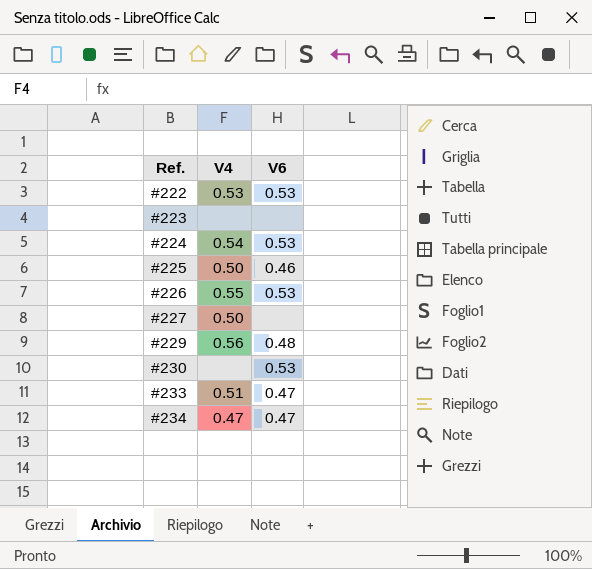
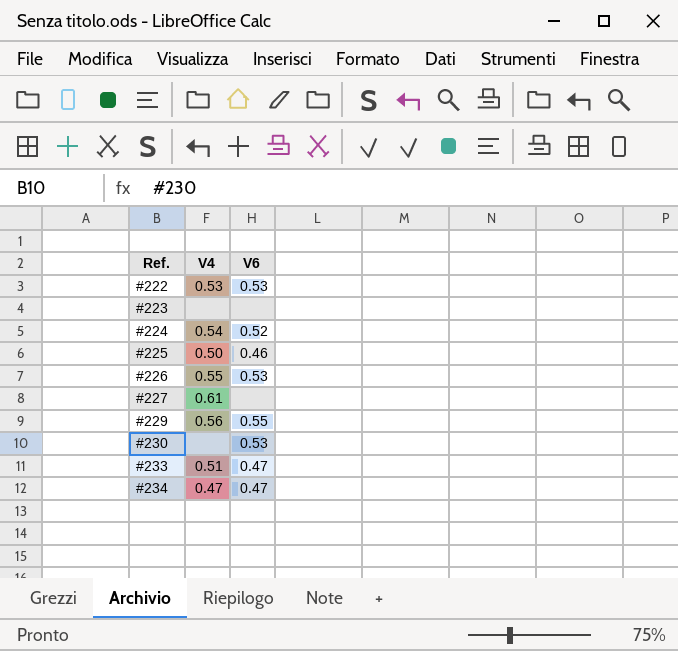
#224 | V6: 0.53 -> 0.52
#227 | V4: 0.50 -> 0.61
#229 | V6: 0.48 -> 0.55

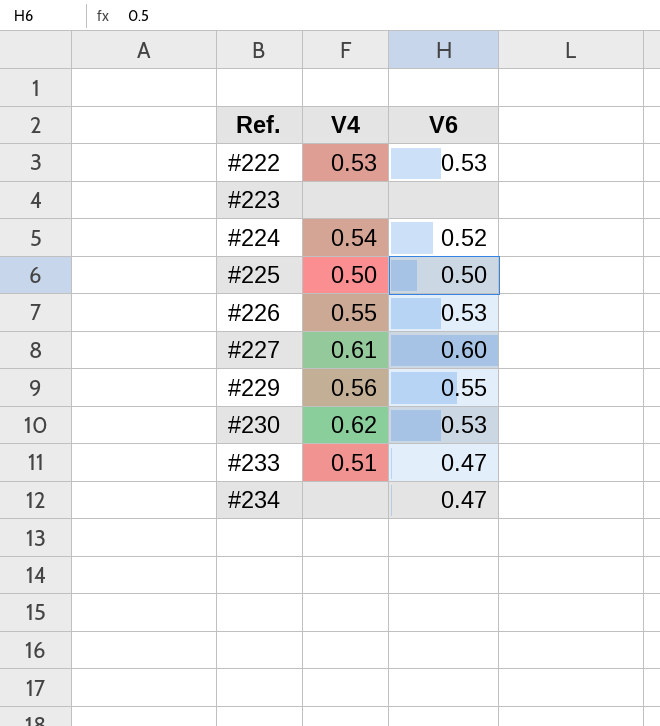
#225 | V6: 0.46 -> 0.50
#227 | V6: none -> 0.60
#230 | V4: none -> 0.62
#234 | V4: 0.47 -> none

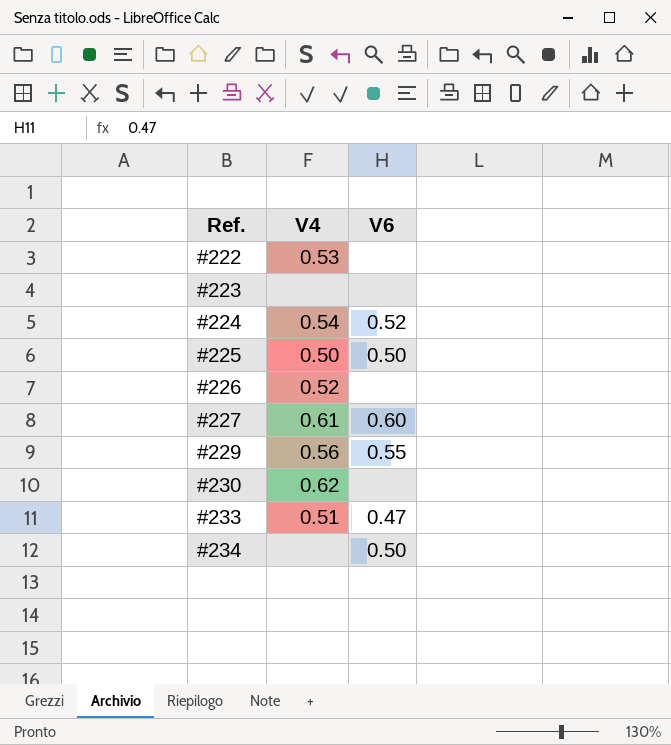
#222 | V6: 0.53 -> none
#226 | V4: 0.55 -> 0.52
#226 | V6: 0.53 -> none
#230 | V6: 0.53 -> none
#234 | V6: 0.47 -> 0.50

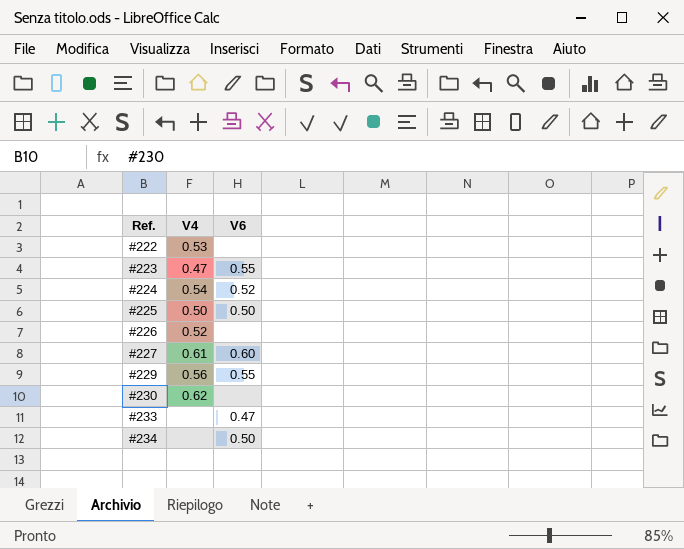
#223 | V4: none -> 0.47
#223 | V6: none -> 0.55
#233 | V4: 0.51 -> none

